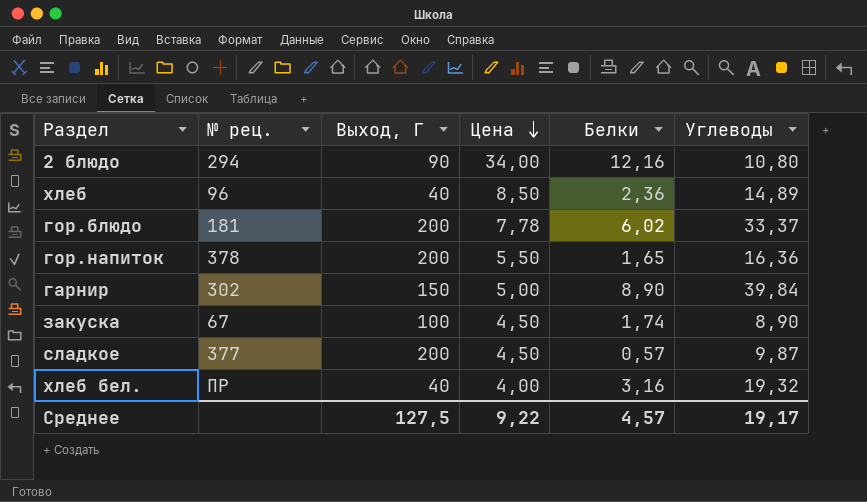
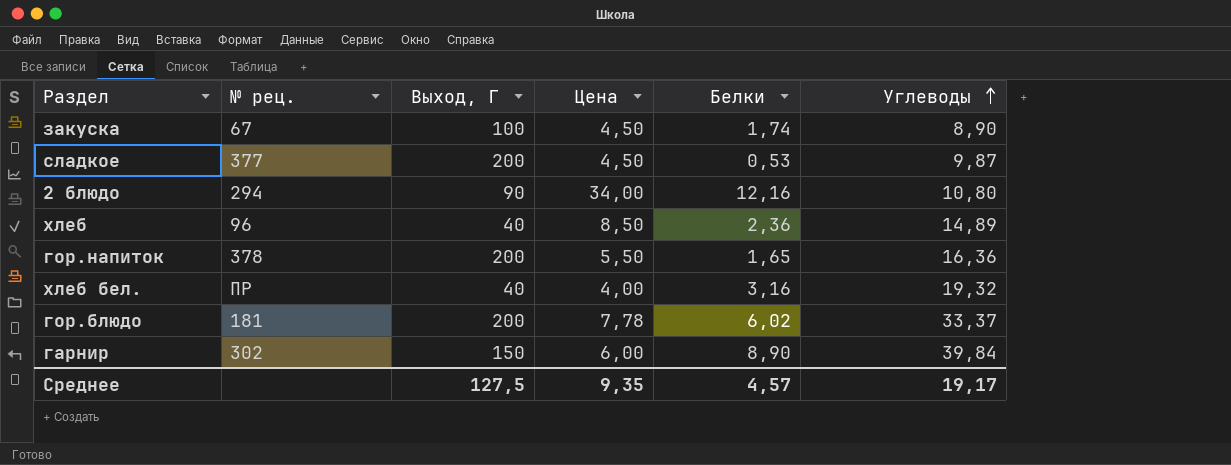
row order: Цена descending -> Углеводы ascending
сладкое | Белки: 0,57 -> 0,53
гарнир | Цена: 5,00 -> 6,00
Среднее | Цена: 9,22 -> 9,35

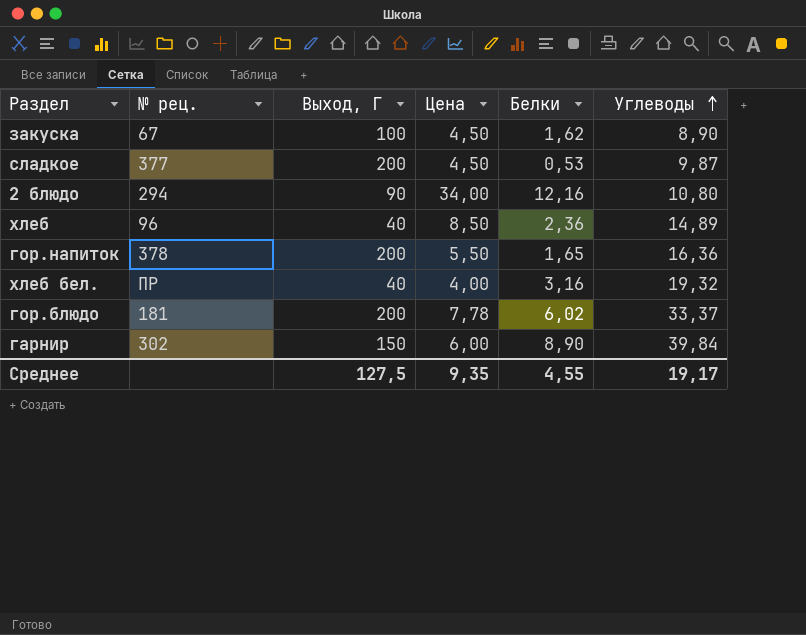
закуска | Белки: 1,74 -> 1,62
Среднее | Белки: 4,57 -> 4,55

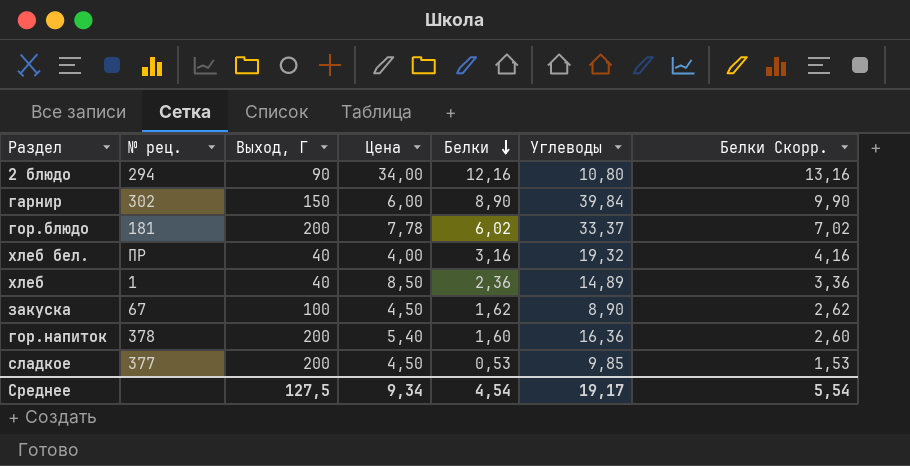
row order: Углеводы ascending -> Белки descending
column Белки Скорр. | formula: none -> [Белки] + 1
хлеб | № рец.: 96 -> 1
гор.напиток | Цена: 5,50 -> 5,40
гор.напиток | Белки: 1,65 -> 1,60
сладкое | Углеводы: 9,87 -> 9,85
Среднее | Цена: 9,35 -> 9,34
Среднее | Белки: 4,55 -> 4,54

